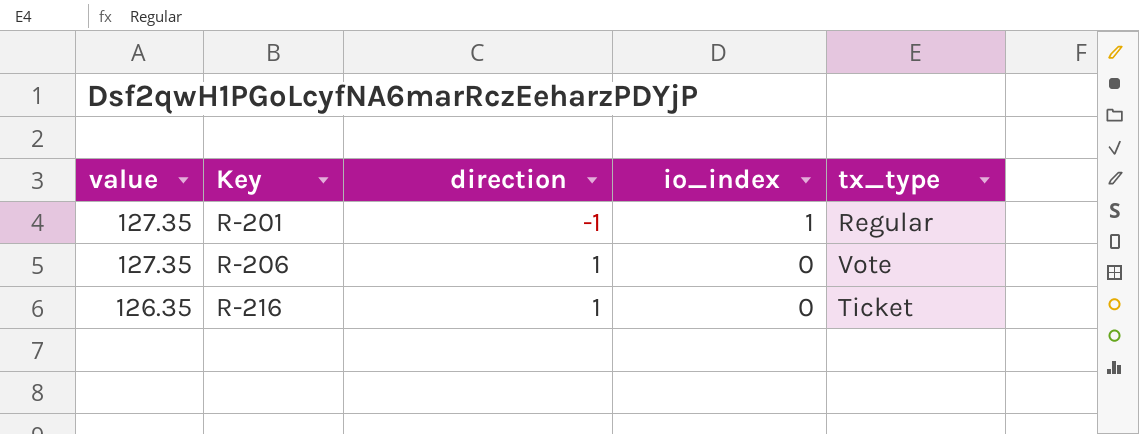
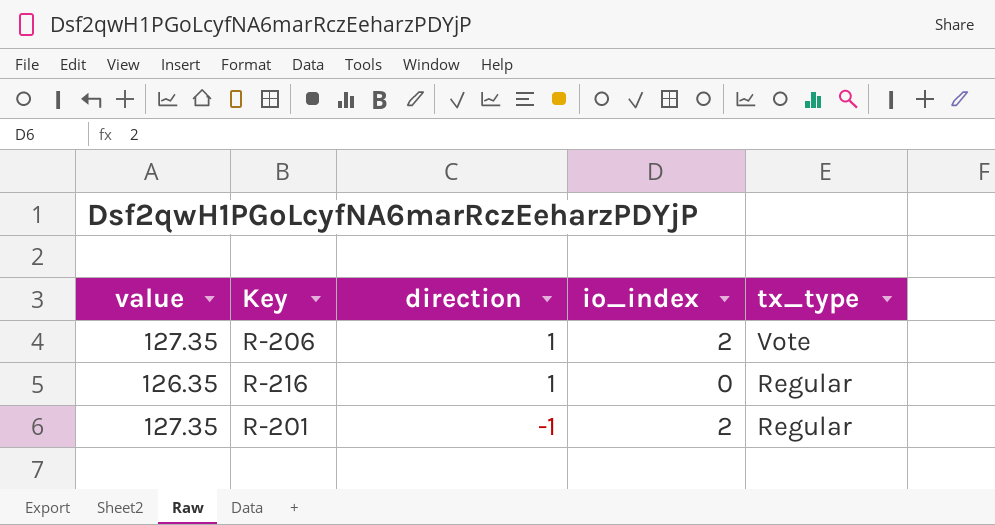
row order: value descending -> direction descending
R-206 | io_index: 0 -> 2
R-216 | tx_type: Ticket -> Regular
R-201 | io_index: 1 -> 2

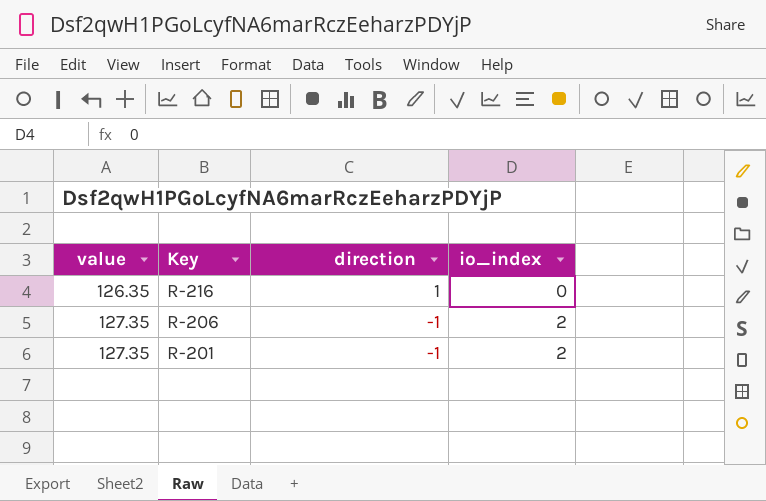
row order: direction descending -> value ascending
column tx_type | position: 5 -> none
R-206 | direction: 1 -> -1

